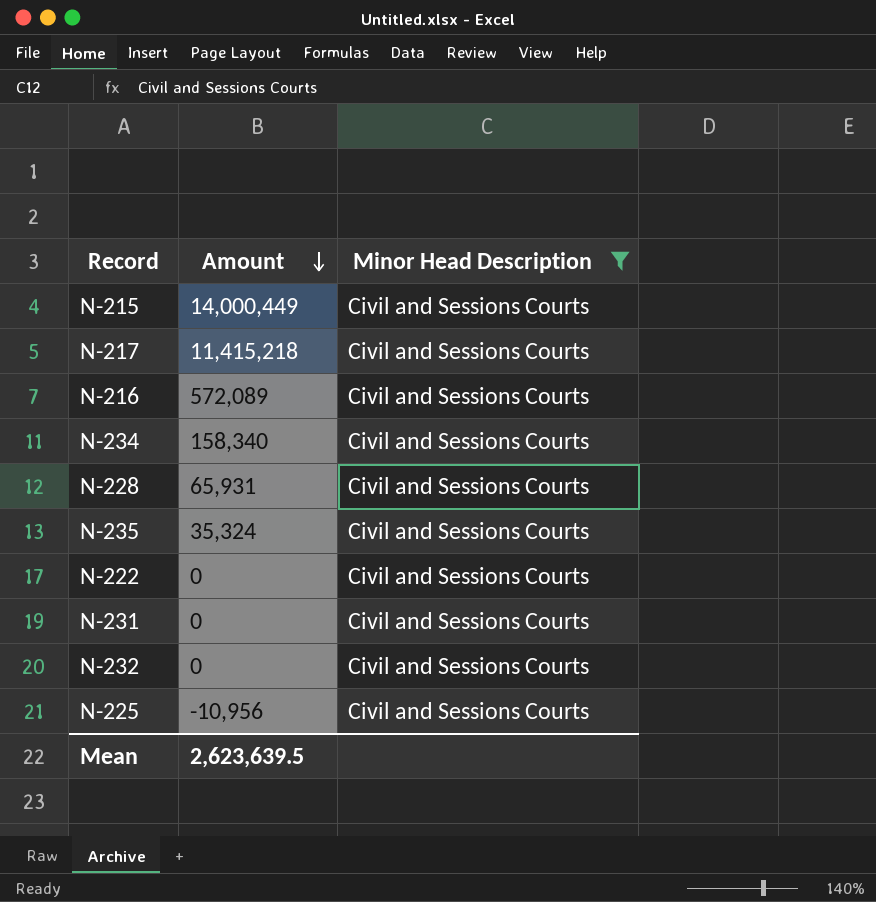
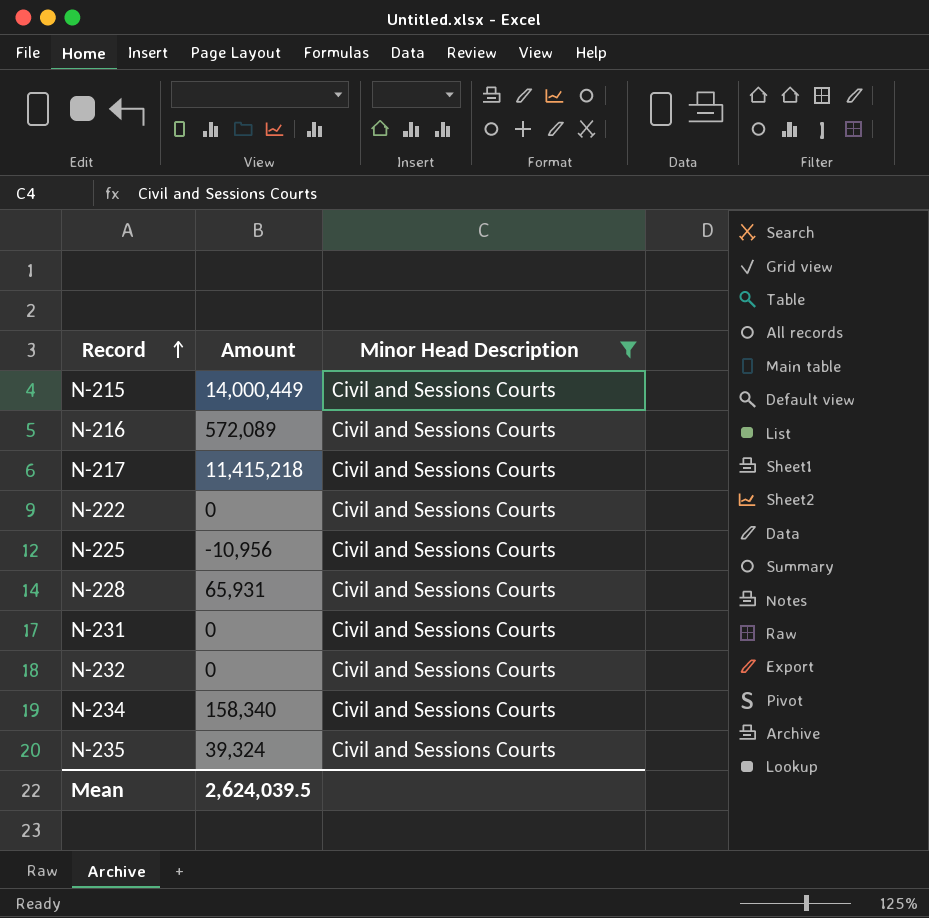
row order: Amount descending -> Record ascending
N-235 | Amount: 35,324 -> 39,324
Mean | Amount: 2,623,639.5 -> 2,624,039.5

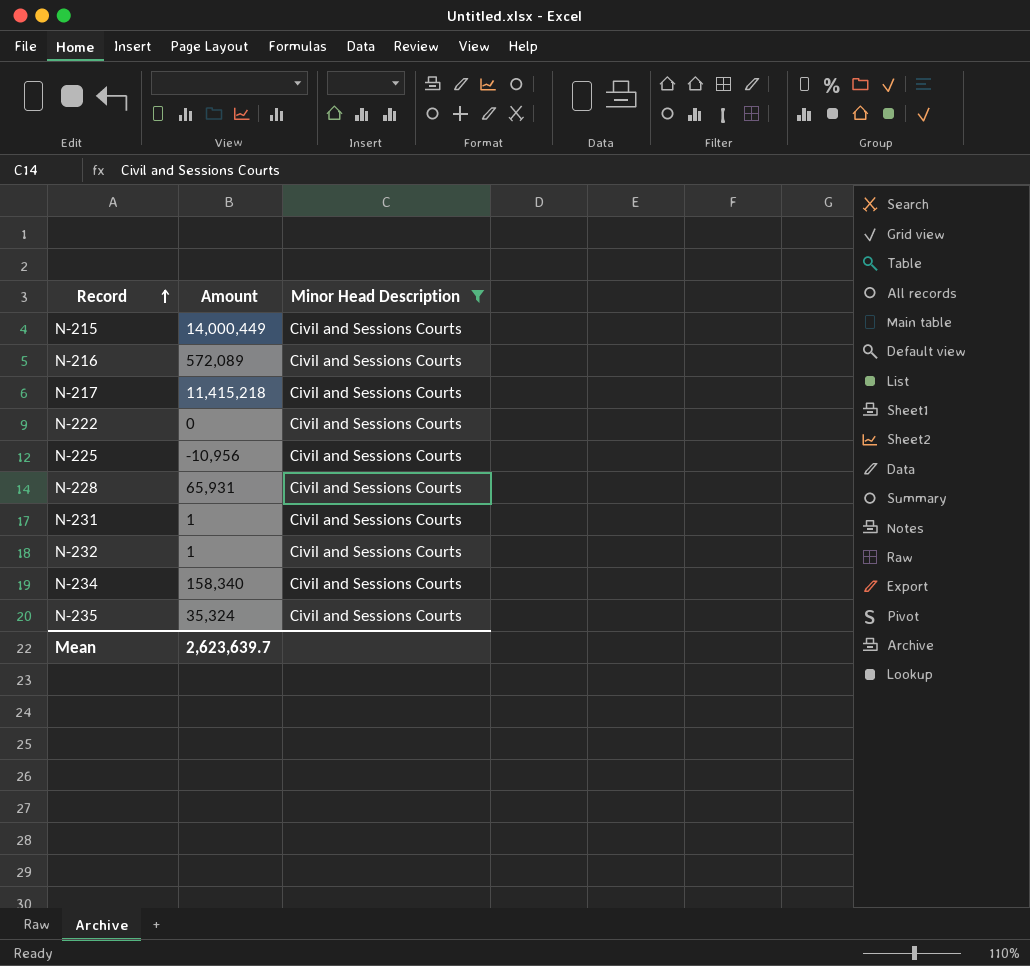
N-231 | Amount: 0 -> 1
N-232 | Amount: 0 -> 1
N-235 | Amount: 39,324 -> 35,324
Mean | Amount: 2,624,039.5 -> 2,623,639.7

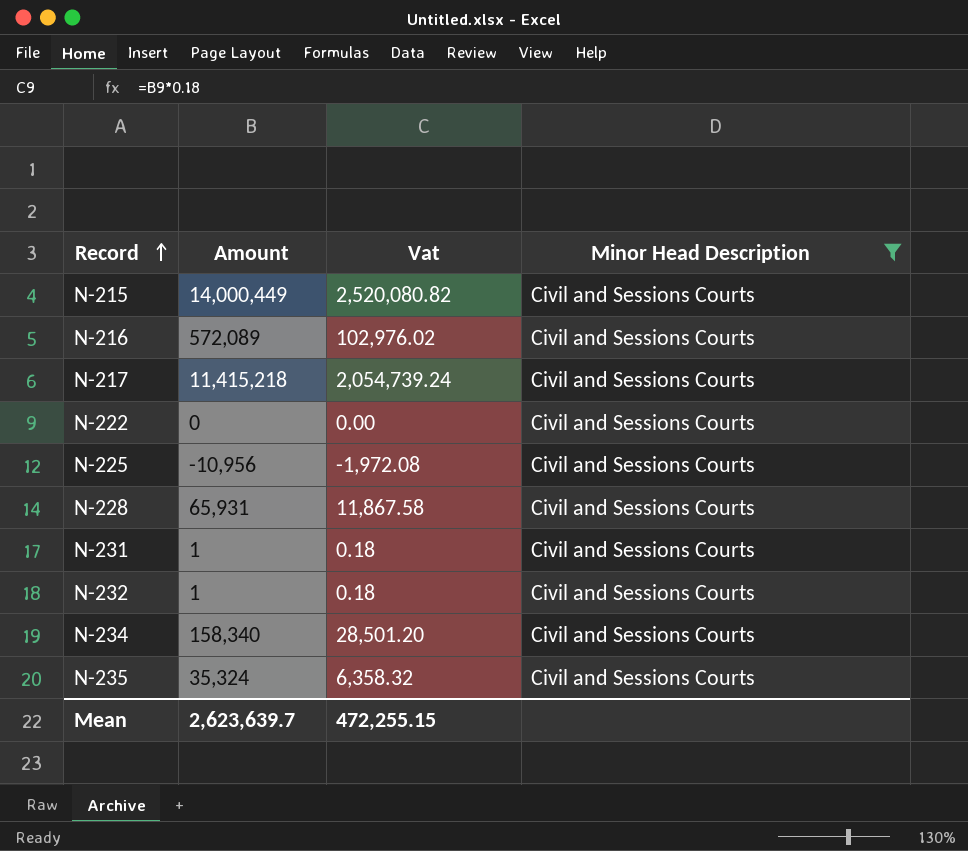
column Vat | formula: none -> [Amount] * 0.18

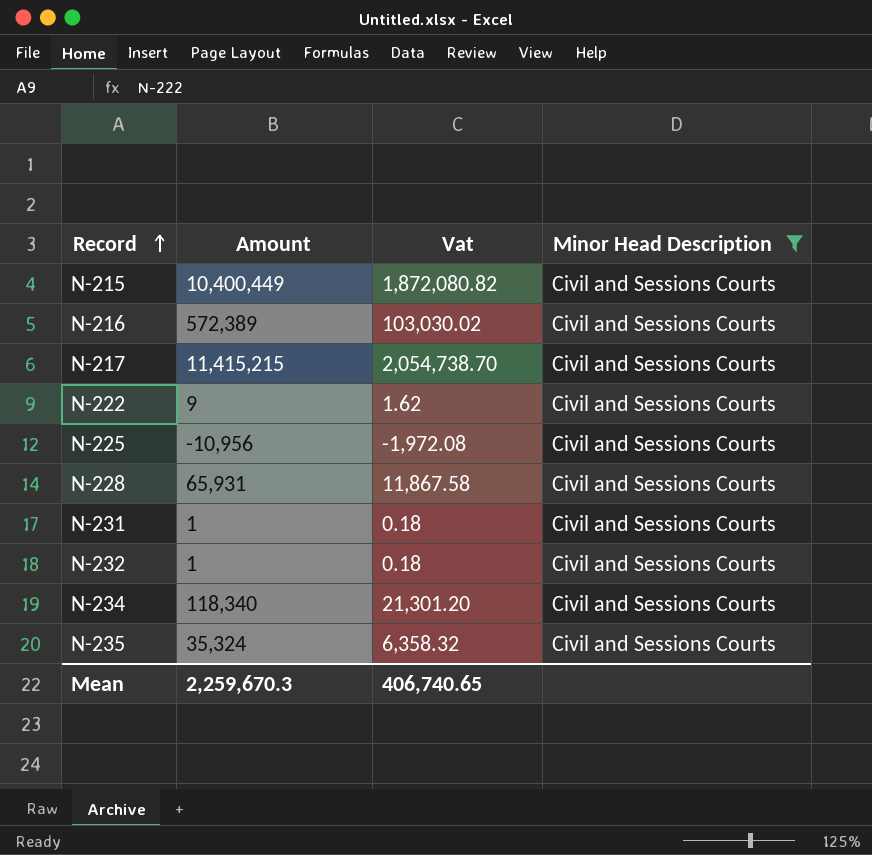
N-215 | Amount: 14,000,449 -> 10,400,449
N-215 | Vat: 2,520,080.82 -> 1,872,080.82
N-216 | Amount: 572,089 -> 572,389
N-216 | Vat: 102,976.02 -> 103,030.02
N-217 | Amount: 11,415,218 -> 11,415,215
N-217 | Vat: 2,054,739.24 -> 2,054,738.70
N-222 | Amount: 0 -> 9
N-222 | Vat: 0.00 -> 1.62
N-234 | Amount: 158,340 -> 118,340
N-234 | Vat: 28,501.20 -> 21,301.20
Mean | Amount: 2,623,639.7 -> 2,259,670.3
Mean | Vat: 472,255.15 -> 406,740.65

